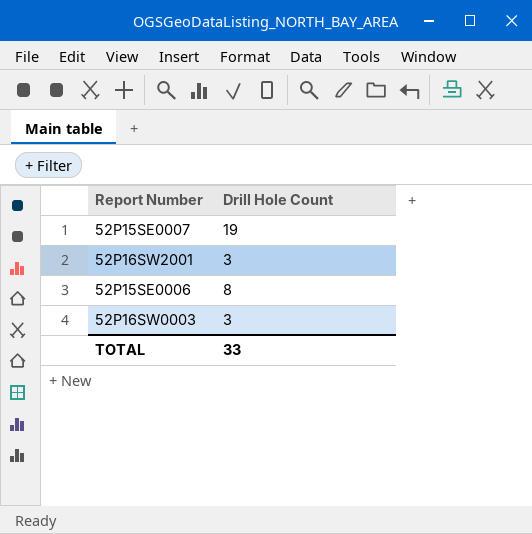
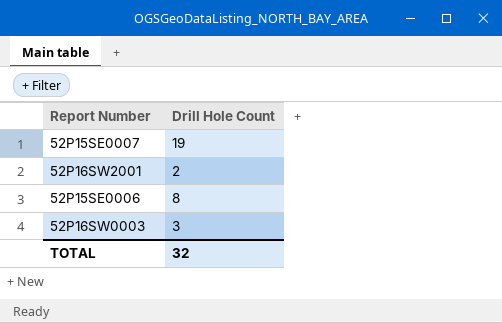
52P16SW2001 | Drill Hole Count: 3 -> 2
TOTAL | Drill Hole Count: 33 -> 32

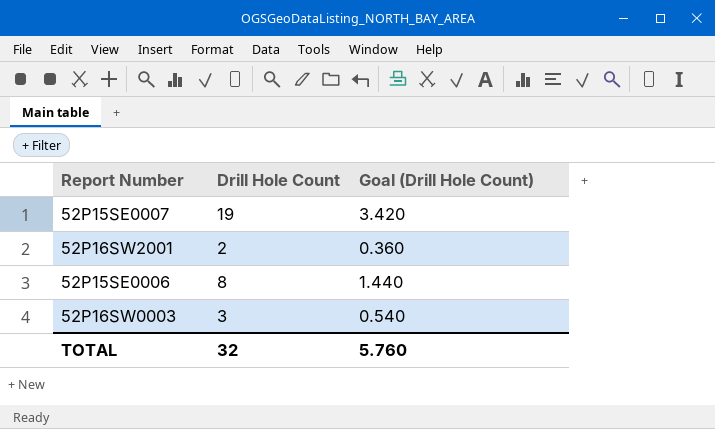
column Goal (Drill Hole Count) | formula: none -> [Drill Hole Count] * 0.18

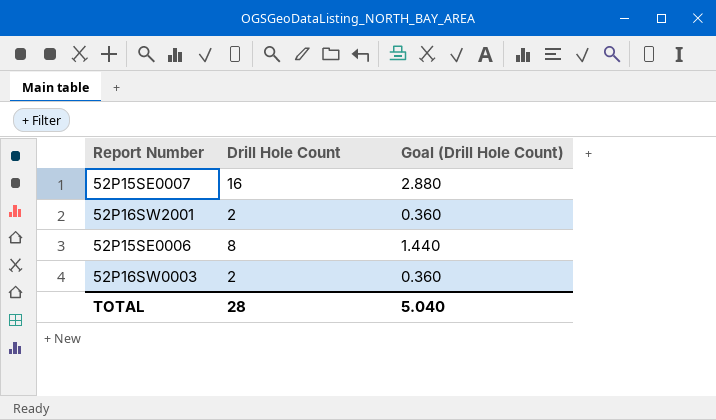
52P15SE0007 | Drill Hole Count: 19 -> 16
52P15SE0007 | Goal (Drill Hole Count): 3.420 -> 2.880
52P16SW0003 | Drill Hole Count: 3 -> 2
52P16SW0003 | Goal (Drill Hole Count): 0.540 -> 0.360
TOTAL | Drill Hole Count: 32 -> 28
TOTAL | Goal (Drill Hole Count): 5.760 -> 5.040

